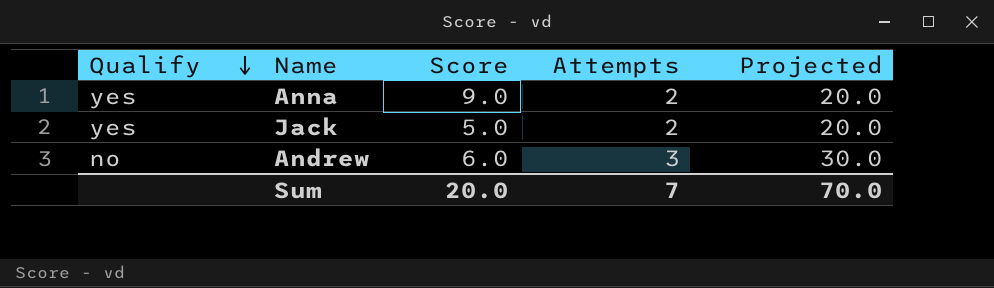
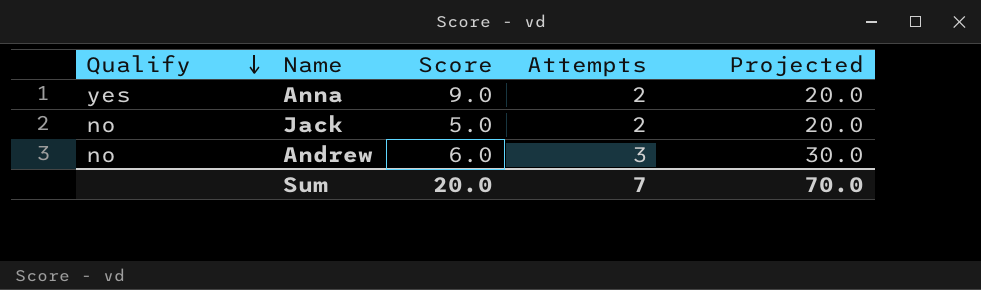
Jack | Qualify: yes -> no

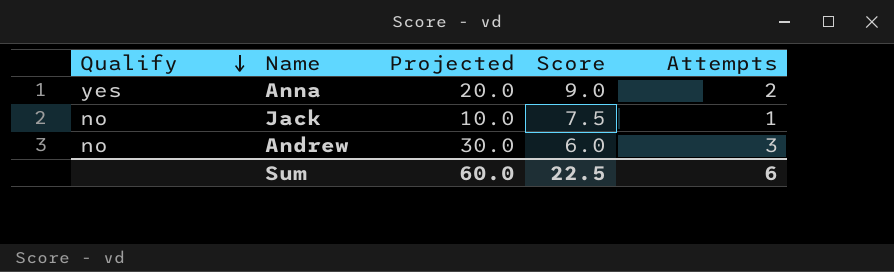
column Projected | position: 5 -> 3
Jack | Projected: 20.0 -> 10.0
Jack | Score: 5.0 -> 7.5
Jack | Attempts: 2 -> 1
Sum | Projected: 70.0 -> 60.0
Sum | Score: 20.0 -> 22.5
Sum | Attempts: 7 -> 6

